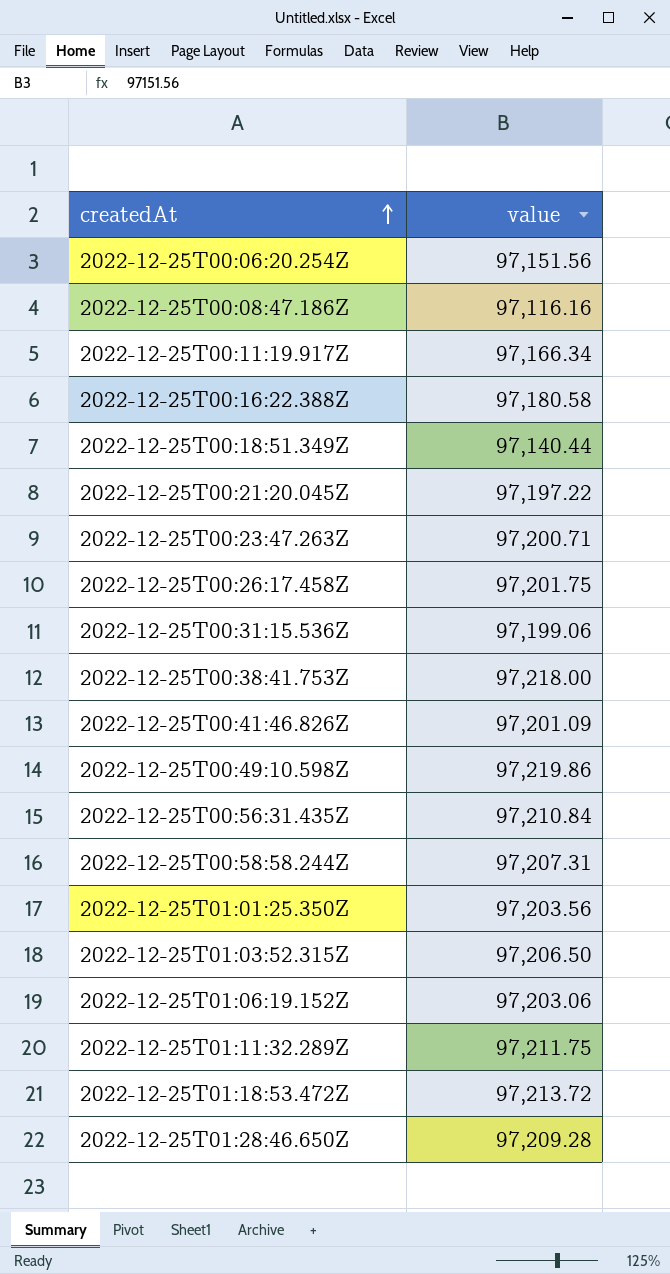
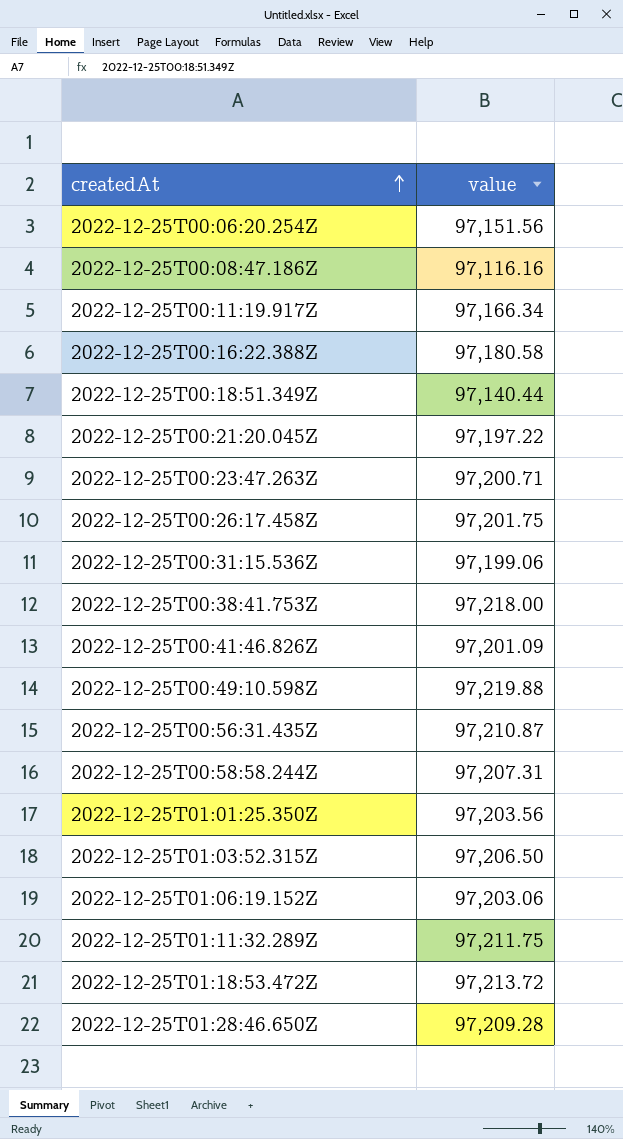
2022-12-25T00:49:10.598Z | value: 97,219.86 -> 97,219.88
2022-12-25T00:56:31.435Z | value: 97,210.84 -> 97,210.87

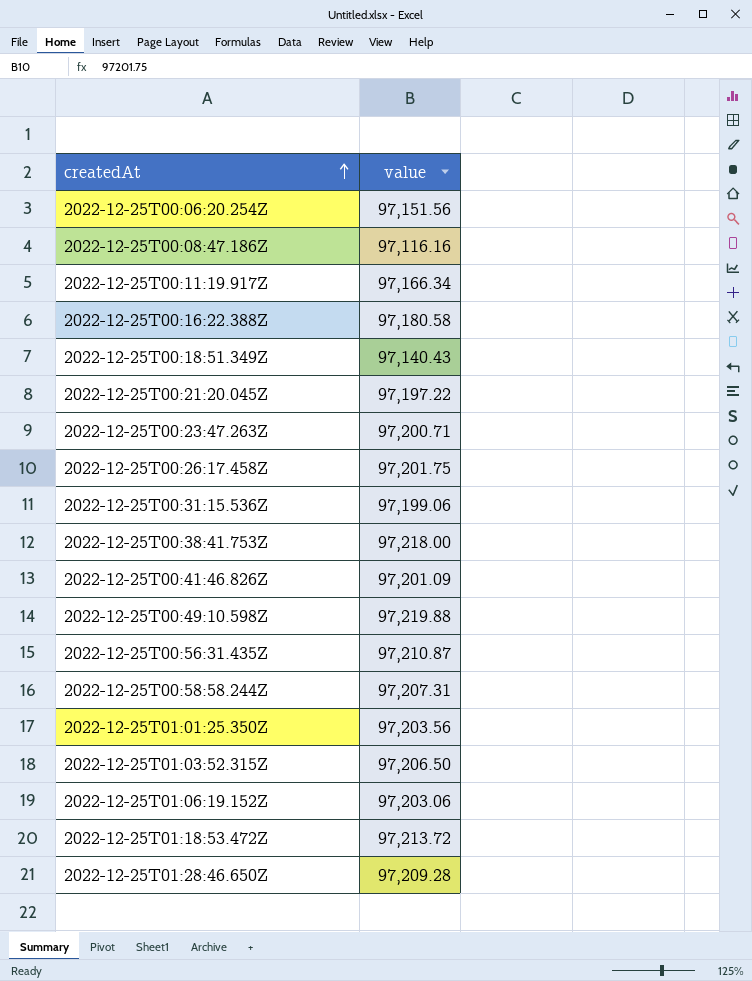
row 2022-12-25T01:11:32.289Z: 97,211.75 -> none
2022-12-25T00:18:51.349Z | value: 97,140.44 -> 97,140.43

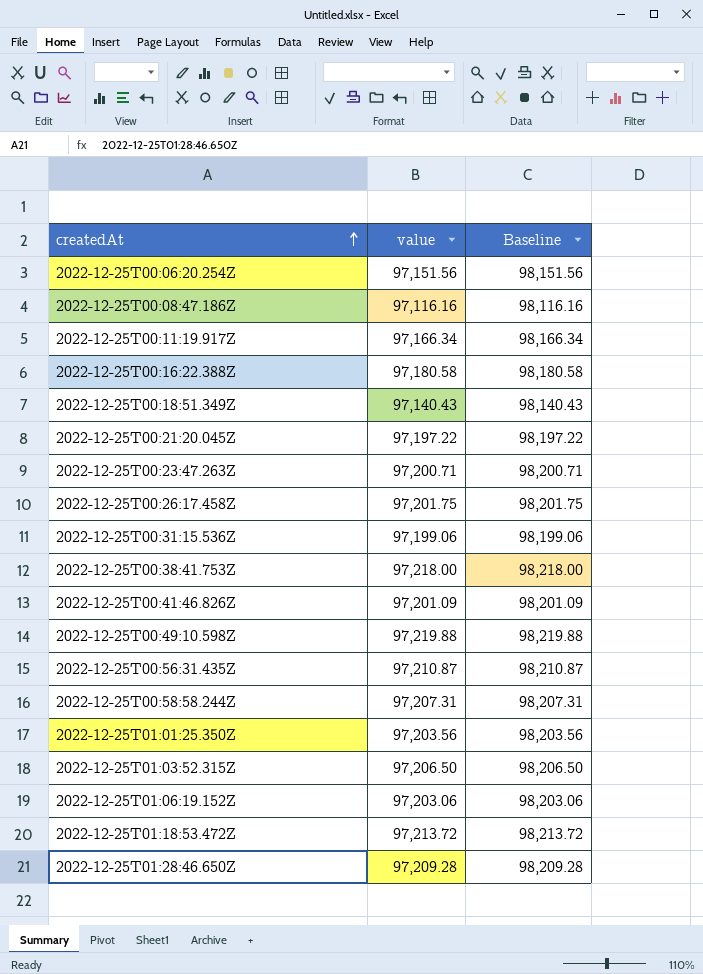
column Baseline | formula: none -> [value] + 1000

